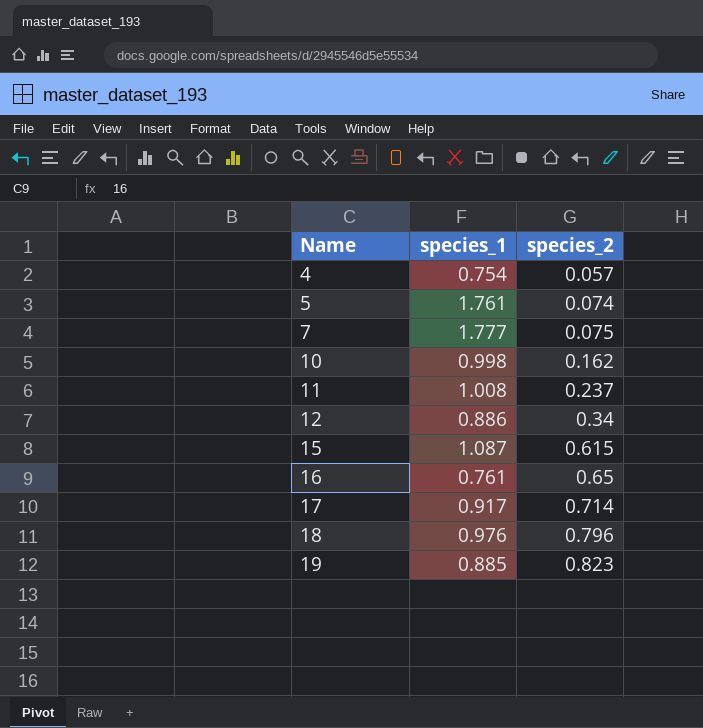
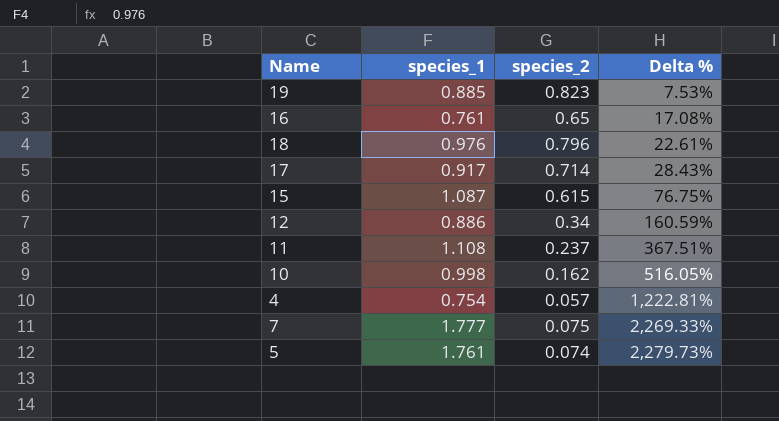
row order: Name ascending -> Delta % ascending
column Delta % | formula: none -> ([species_1] - [species_2]) / [species_2]
11 | species_1: 1.008 -> 1.108

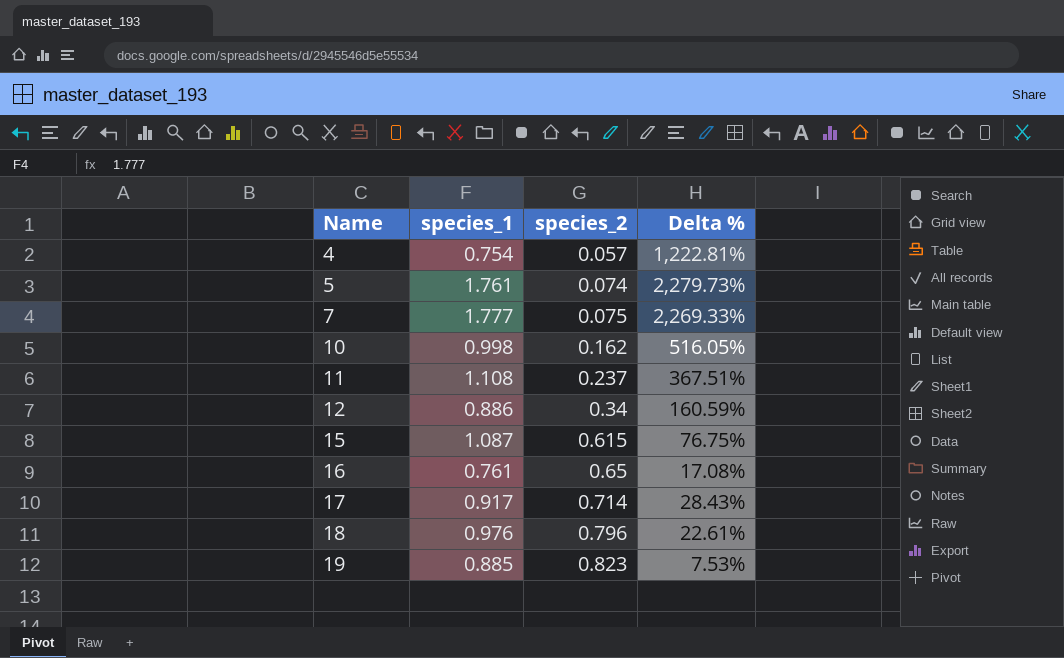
row order: Delta % ascending -> Name ascending

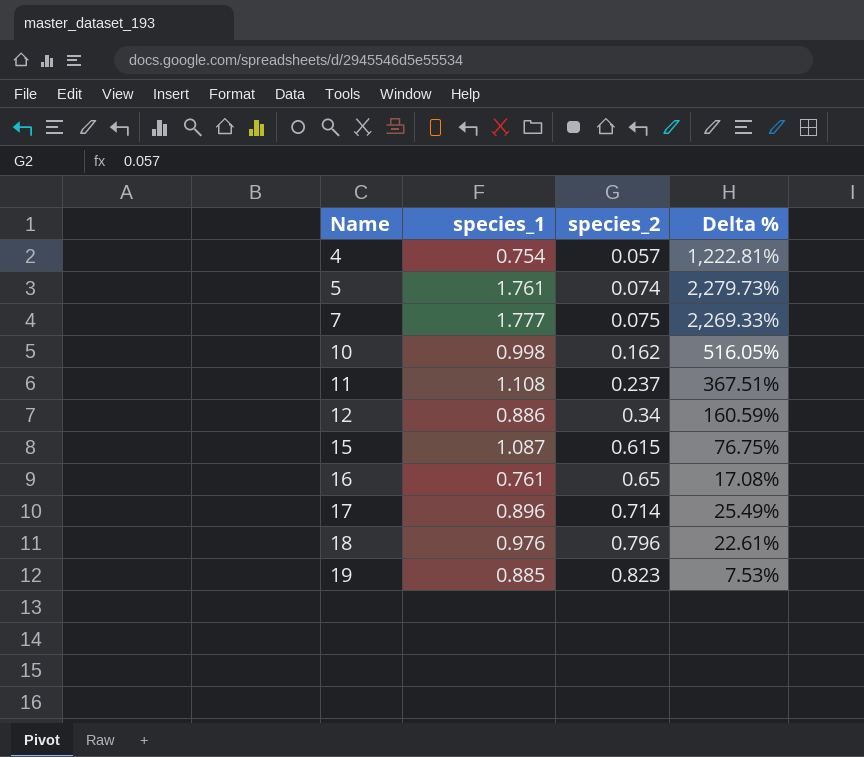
17 | species_1: 0.917 -> 0.896
17 | Delta %: 28.43% -> 25.49%

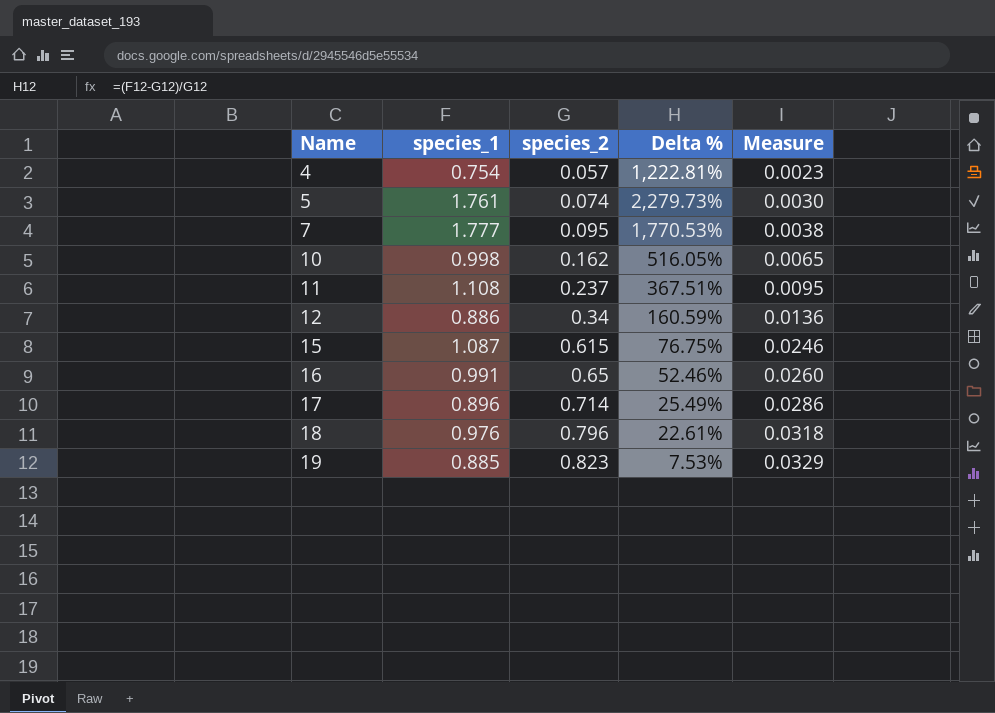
column Measure | formula: none -> [species_2] * 0.04
7 | species_2: 0.075 -> 0.095
7 | Delta %: 2,269.33% -> 1,770.53%
16 | species_1: 0.761 -> 0.991
16 | Delta %: 17.08% -> 52.46%

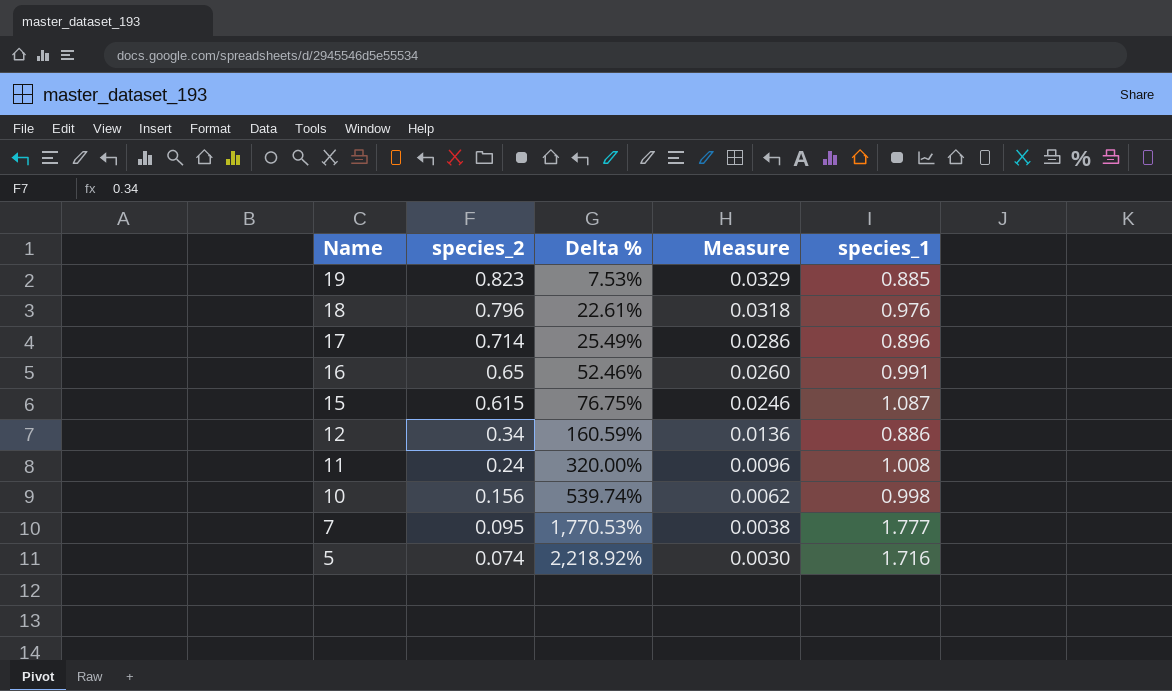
row order: Name ascending -> Name descending
column species_1 | position: 2 -> 5
row 4: 0.754 | 0.057 | 1,222.81% | 0.0023 -> none
11 | species_2: 0.237 -> 0.24
11 | Delta %: 367.51% -> 320.00%
11 | Measure: 0.0095 -> 0.0096
11 | species_1: 1.108 -> 1.008
10 | species_2: 0.162 -> 0.156
10 | Delta %: 516.05% -> 539.74%
10 | Measure: 0.0065 -> 0.0062
5 | Delta %: 2,279.73% -> 2,218.92%
5 | species_1: 1.761 -> 1.716

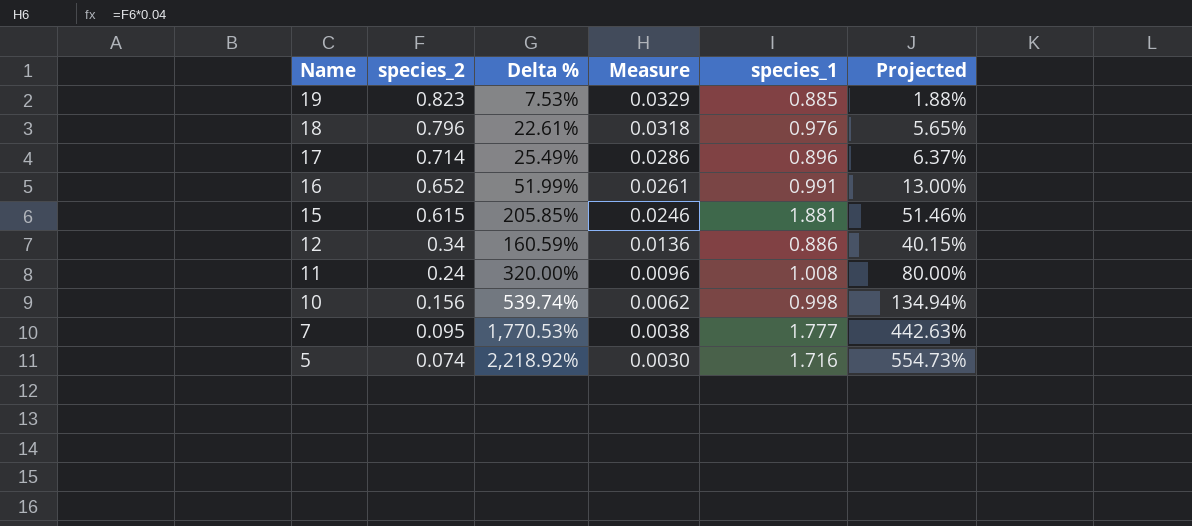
column Projected | formula: none -> [Delta %] * 0.25
16 | species_2: 0.65 -> 0.652
16 | Delta %: 52.46% -> 51.99%
16 | Measure: 0.0260 -> 0.0261
15 | Delta %: 76.75% -> 205.85%
15 | species_1: 1.087 -> 1.881

